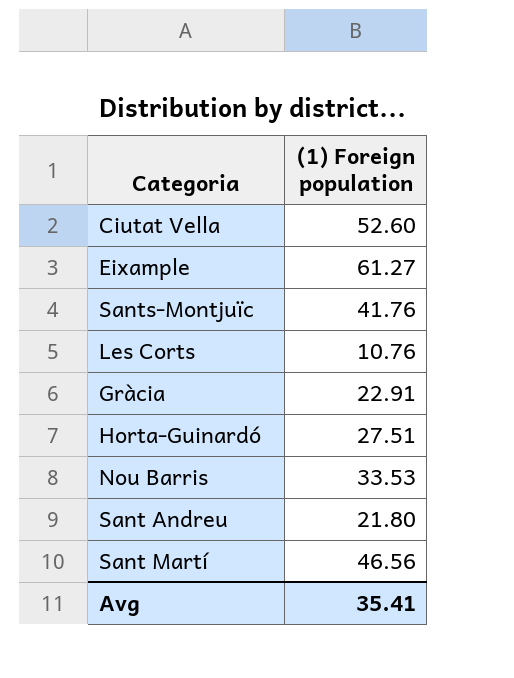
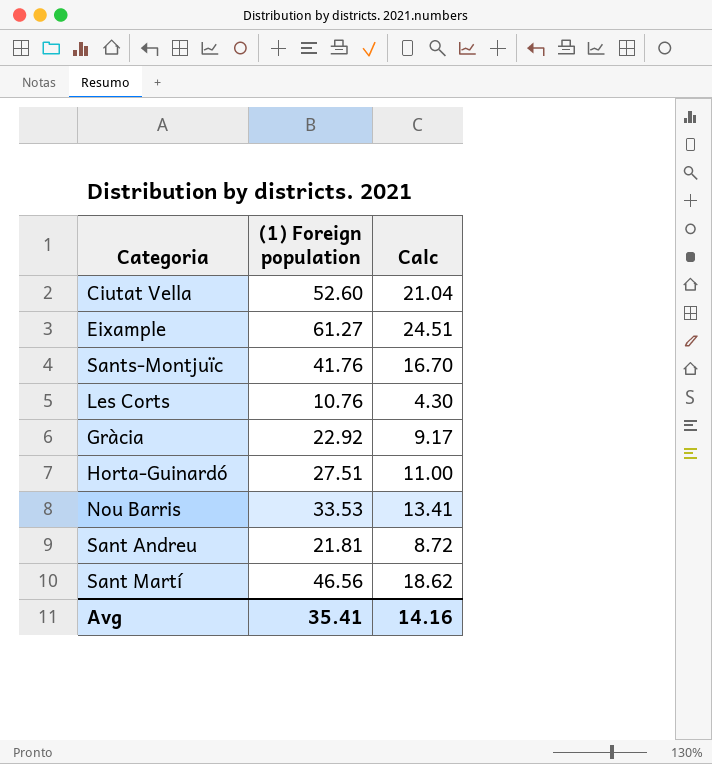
column Calc | formula: none -> [(1) Foreign population] * 0.4
Gràcia | (1) Foreign population: 22.91 -> 22.92
Sant Andreu | (1) Foreign population: 21.80 -> 21.81

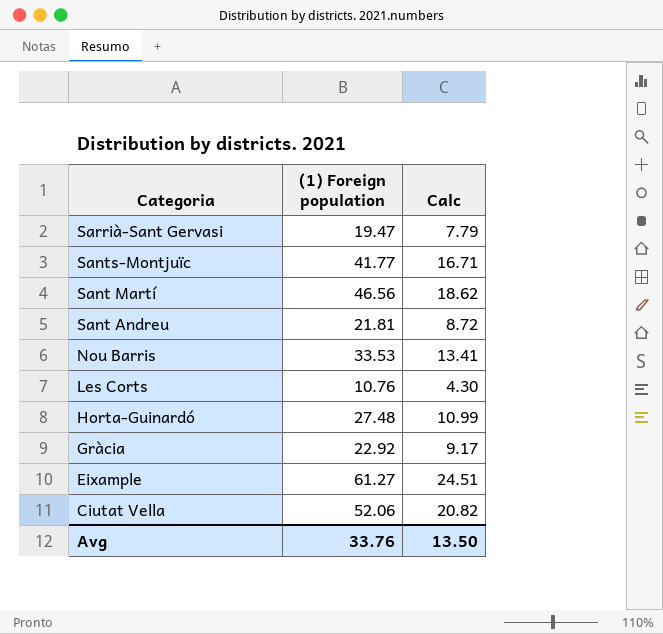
row order: none -> Categoria descending
row Sarrià-Sant Gervasi: none -> 19.47 | 7.79
Sants-Montjuïc | (1) Foreign population: 41.76 -> 41.77
Sants-Montjuïc | Calc: 16.70 -> 16.71
Horta-Guinardó | (1) Foreign population: 27.51 -> 27.48
Horta-Guinardó | Calc: 11.00 -> 10.99
Ciutat Vella | (1) Foreign population: 52.60 -> 52.06
Ciutat Vella | Calc: 21.04 -> 20.82
Avg | (1) Foreign population: 35.41 -> 33.76
Avg | Calc: 14.16 -> 13.50

